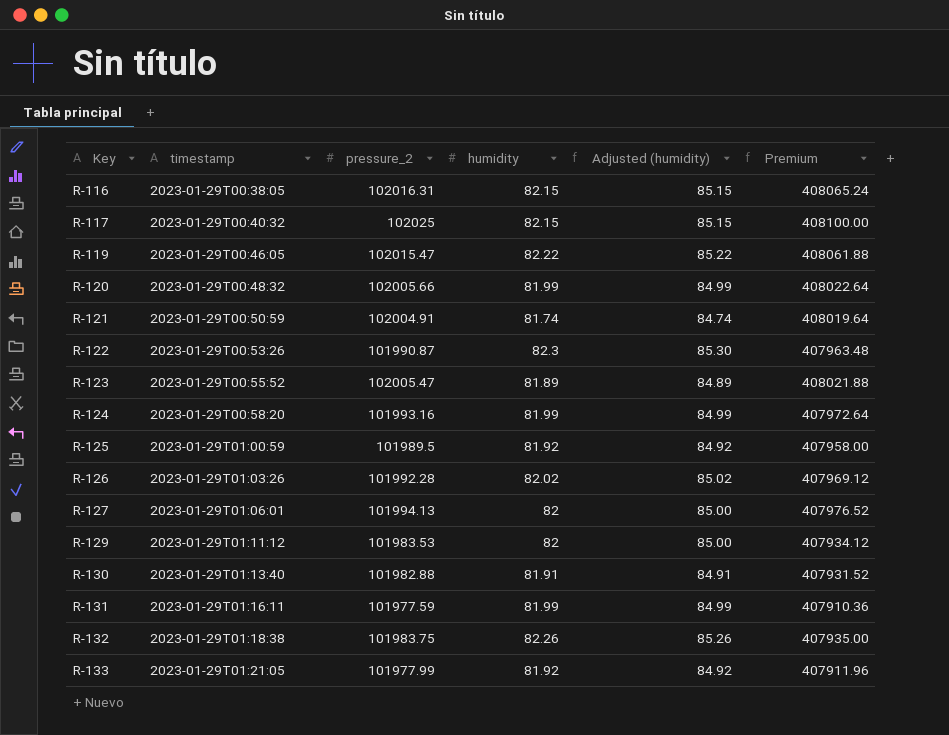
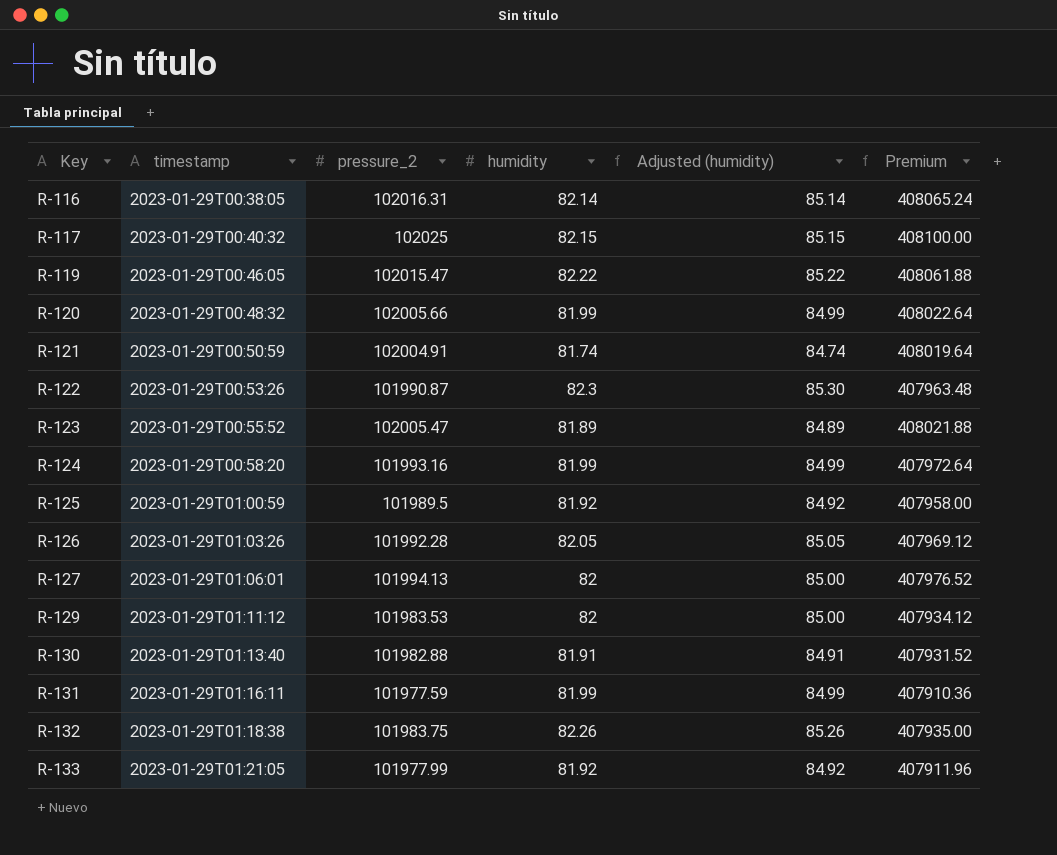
R-116 | humidity: 82.15 -> 82.14
R-116 | Adjusted (humidity): 85.15 -> 85.14
R-126 | humidity: 82.02 -> 82.05
R-126 | Adjusted (humidity): 85.02 -> 85.05

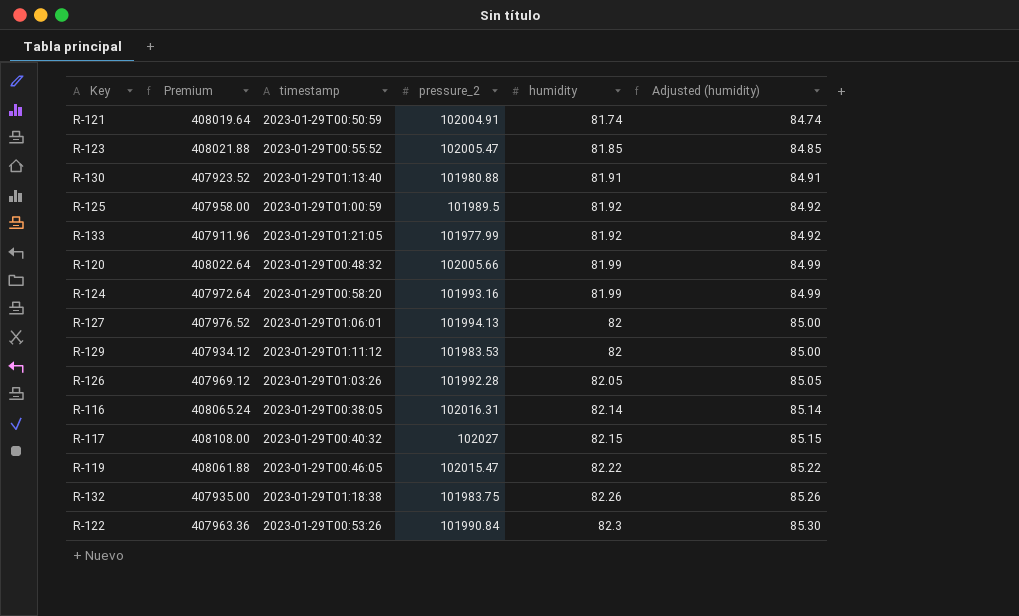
row order: Key ascending -> humidity ascending
column Premium | position: 6 -> 2
row R-131: 2023-01-29T01:16:11 | 101977.59 | 81.99 | 84.99 | 407910.36 -> none
R-123 | humidity: 81.89 -> 81.85
R-123 | Adjusted (humidity): 84.89 -> 84.85
R-130 | Premium: 407931.52 -> 407923.52
R-130 | pressure_2: 101982.88 -> 101980.88
R-117 | Premium: 408100.00 -> 408108.00
R-117 | pressure_2: 102025 -> 102027
R-122 | Premium: 407963.48 -> 407963.36
R-122 | pressure_2: 101990.87 -> 101990.84

